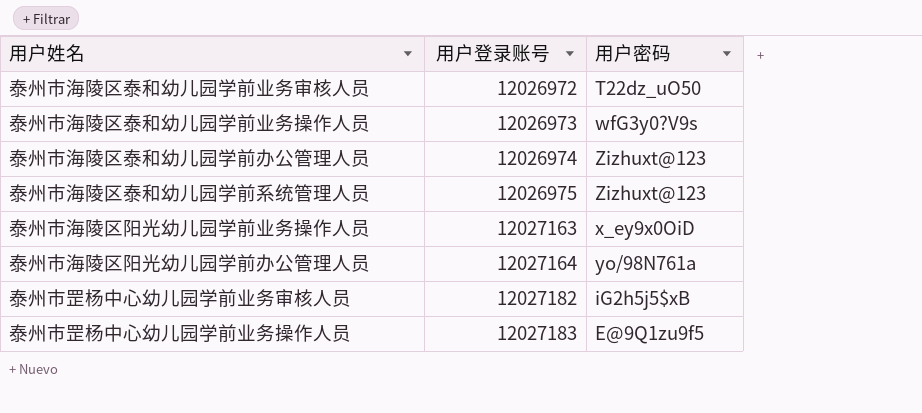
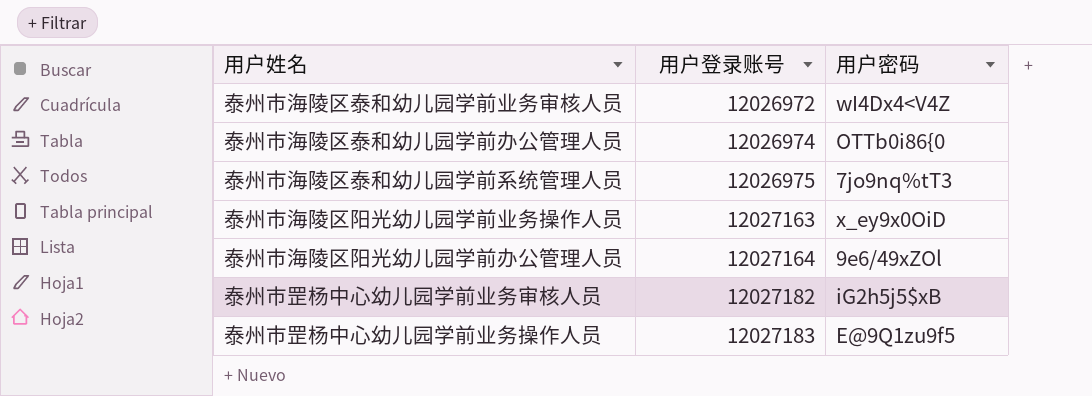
row 泰州市海陵区泰和幼儿园学前业务操作人员: 12026973 | wfG3y0?V9s -> none
泰州市海陵区泰和幼儿园学前业务审核人员 | 用户密码: T22dz_uO50 -> wI4Dx4<V4Z
泰州市海陵区泰和幼儿园学前办公管理人员 | 用户密码: Zizhuxt@123 -> OTTb0i86{0
泰州市海陵区泰和幼儿园学前系统管理人员 | 用户密码: Zizhuxt@123 -> 7jo9nq%tT3
泰州市海陵区阳光幼儿园学前办公管理人员 | 用户密码: yo/98N761a -> 9e6/49xZOl

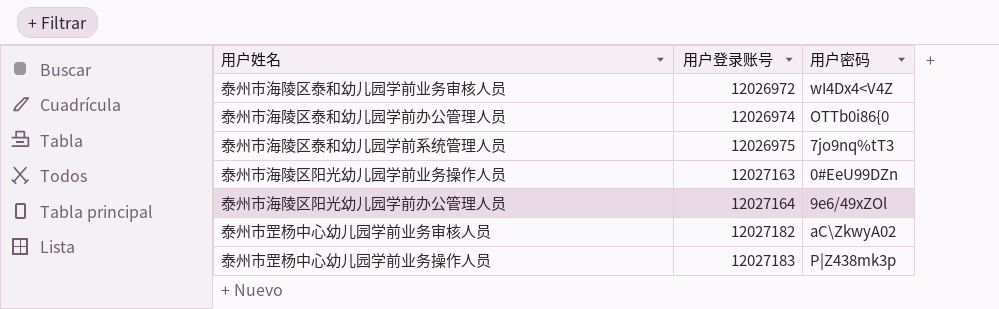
泰州市海陵区阳光幼儿园学前业务操作人员 | 用户密码: x_ey9x0OiD -> 0#EeU99DZn
泰州市罡杨中心幼儿园学前业务审核人员 | 用户密码: iG2h5j5$xB -> aC\ZkwyA02
泰州市罡杨中心幼儿园学前业务操作人员 | 用户密码: E@9Q1zu9f5 -> P|Z438mk3p

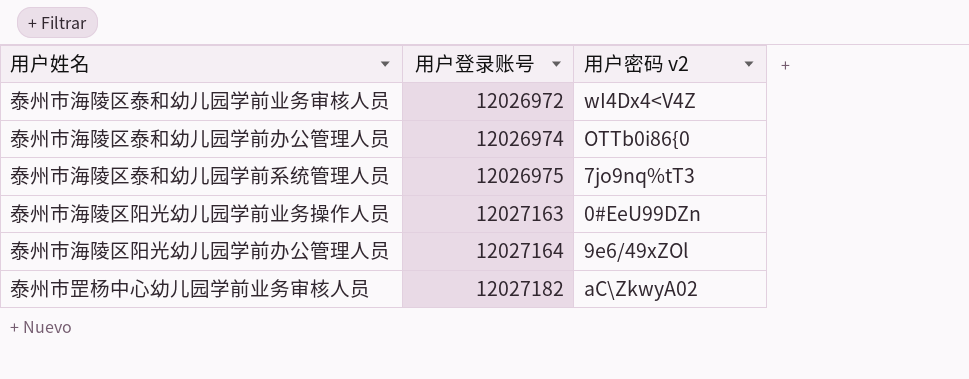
column name: 用户密码 -> 用户密码 v2
row 泰州市罡杨中心幼儿园学前业务操作人员: 12027183 | P|Z438mk3p -> none

